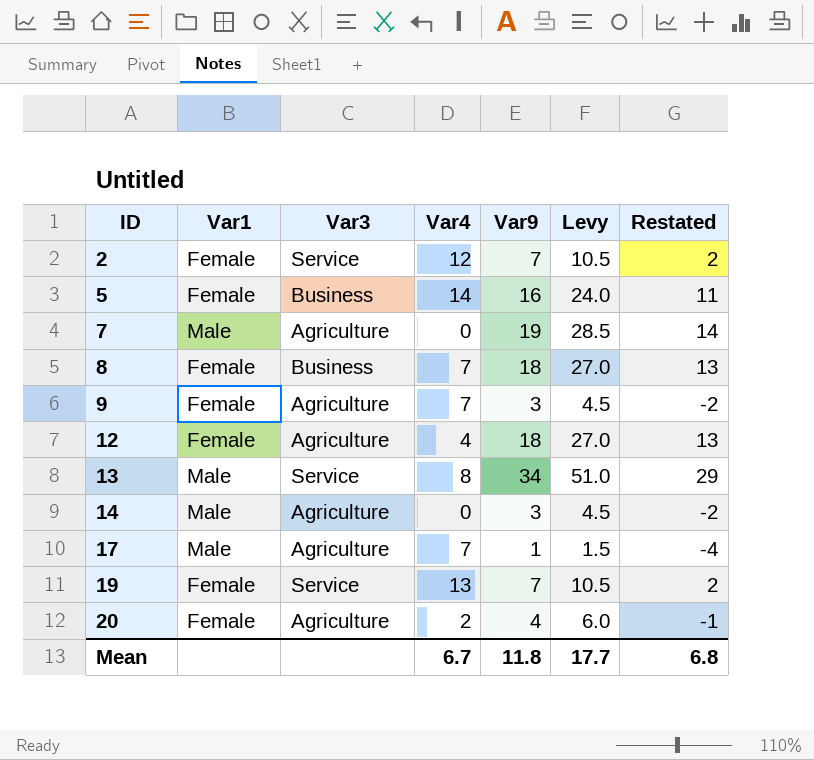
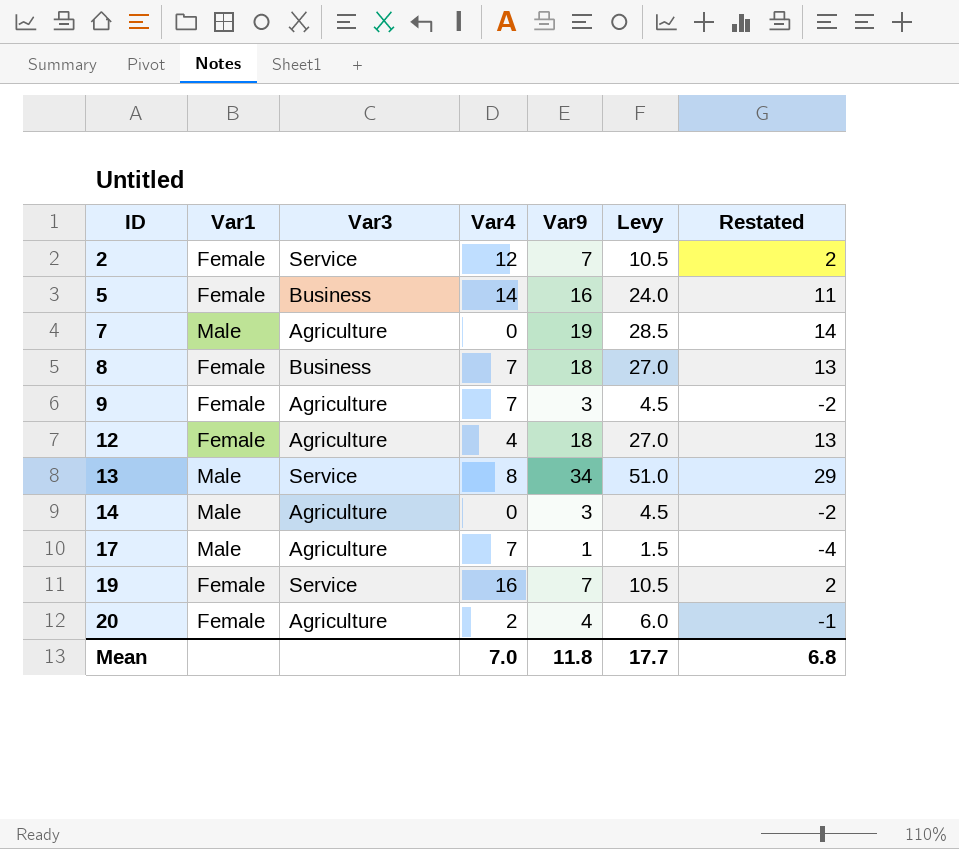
19 | Var4: 13 -> 16
Mean | Var4: 6.7 -> 7.0

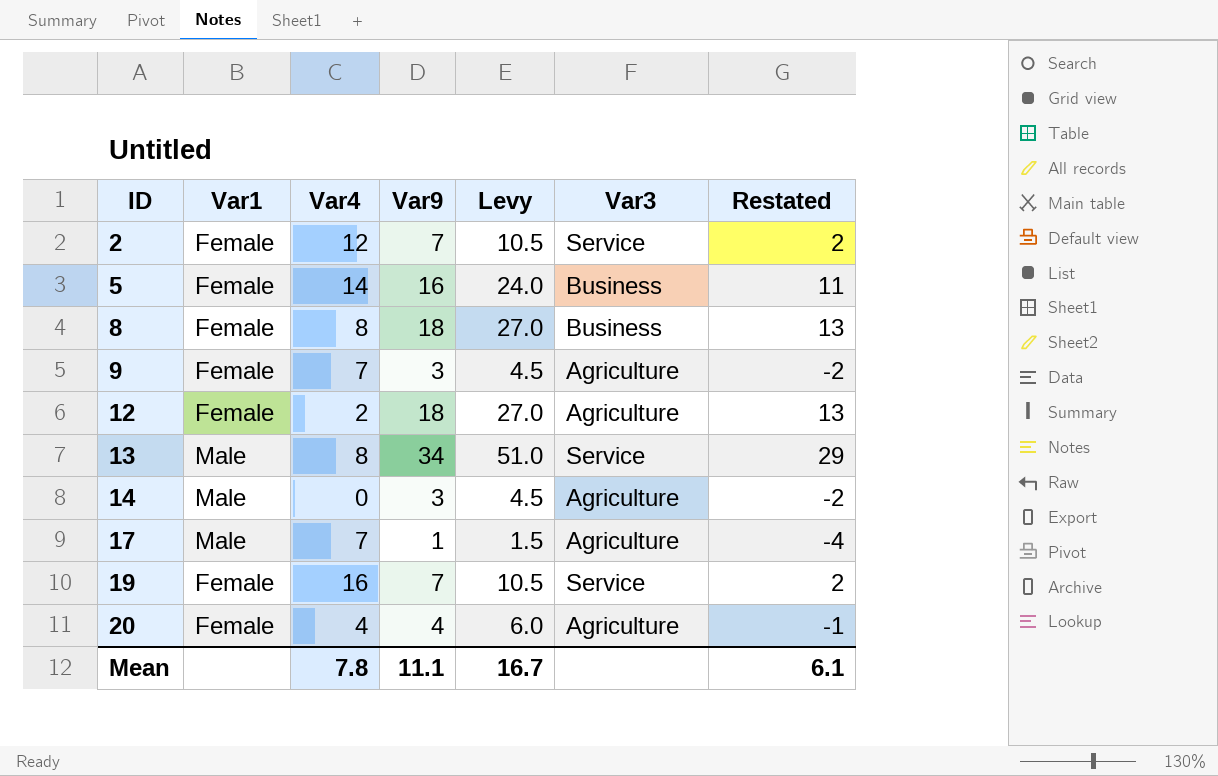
column Var3 | position: 3 -> 6
row 7: Male | Agriculture | 0 | 19 | 28.5 | 14 -> none
8 | Var4: 7 -> 8
12 | Var4: 4 -> 2
20 | Var4: 2 -> 4
Mean | Var4: 7.0 -> 7.8
Mean | Var9: 11.8 -> 11.1
Mean | Levy: 17.7 -> 16.7
Mean | Restated: 6.8 -> 6.1

